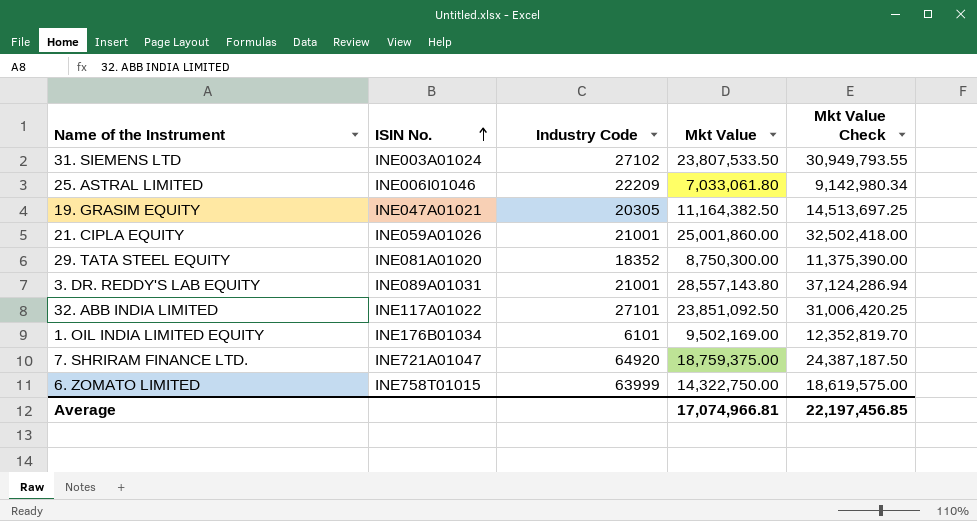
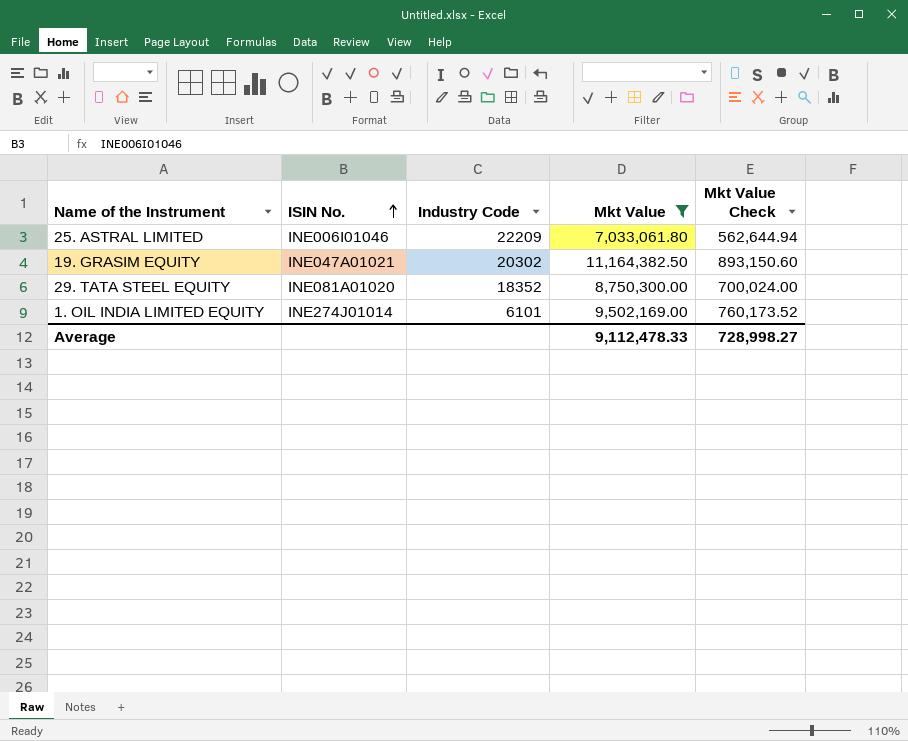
filter: none -> Mkt Value <= 11,164,382.50
column Mkt Value Check | formula: [Mkt Value] * 1.3 -> [Mkt Value] * 0.08
19. GRASIM EQUITY | Industry Code: 20305 -> 20302
1. OIL INDIA LIMITED EQUITY | ISIN No.: INE176B01034 -> INE274J01014
Average | Mkt Value: 17,074,966.81 -> 9,112,478.33
Average | Mkt Value Check: 22,197,456.85 -> 728,998.27

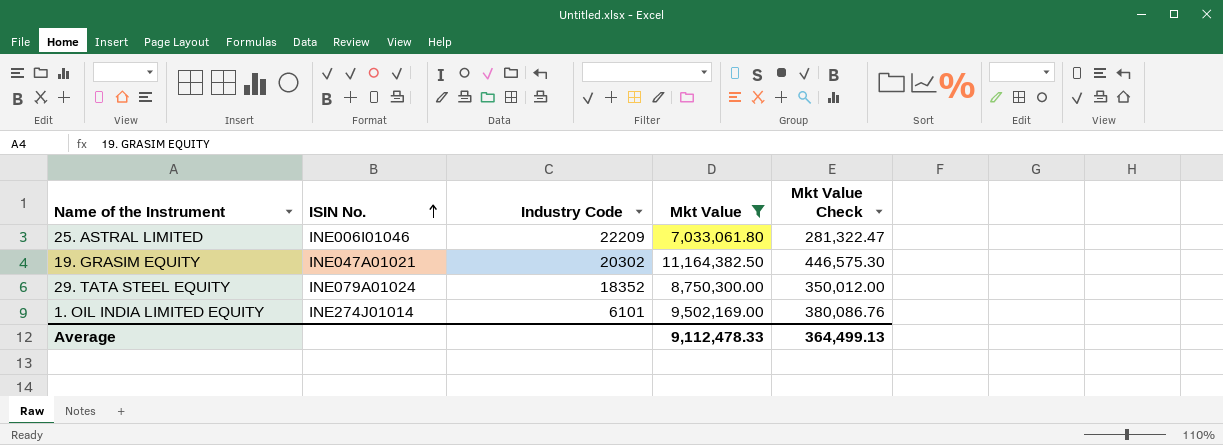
column Mkt Value Check | formula: [Mkt Value] * 0.08 -> [Mkt Value] * 0.04
29. TATA STEEL EQUITY | ISIN No.: INE081A01020 -> INE079A01024
Average | Mkt Value Check: 728,998.27 -> 364,499.13

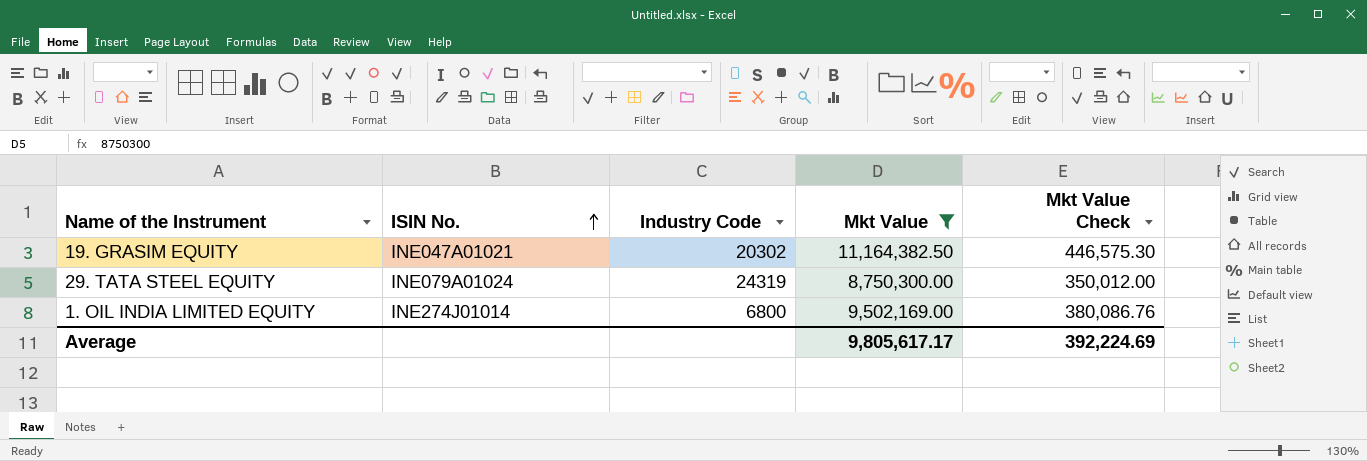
row 25. ASTRAL LIMITED: INE006I01046 | 22209 | 7,033,061.80 | 281,322.47 -> none
29. TATA STEEL EQUITY | Industry Code: 18352 -> 24319
1. OIL INDIA LIMITED EQUITY | Industry Code: 6101 -> 6800
Average | Mkt Value: 9,112,478.33 -> 9,805,617.17
Average | Mkt Value Check: 364,499.13 -> 392,224.69

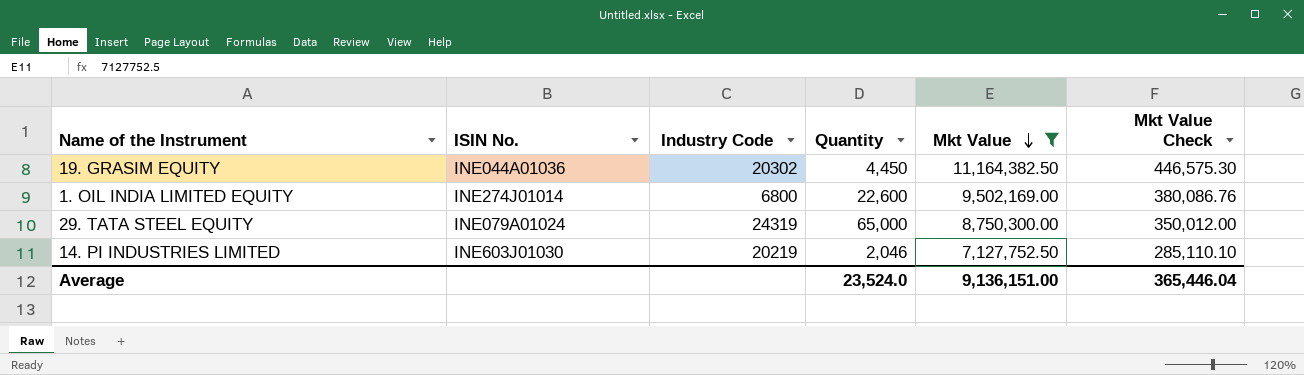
row order: ISIN No. ascending -> Mkt Value descending
column Quantity | position: none -> 4
19. GRASIM EQUITY | ISIN No.: INE047A01021 -> INE044A01036
row 14. PI INDUSTRIES LIMITED: none -> INE603J01030 | 20219 | 2,046 | 7,127,752.50 | 285,110.10
Average | Mkt Value: 9,805,617.17 -> 9,136,151.00
Average | Mkt Value Check: 392,224.69 -> 365,446.04

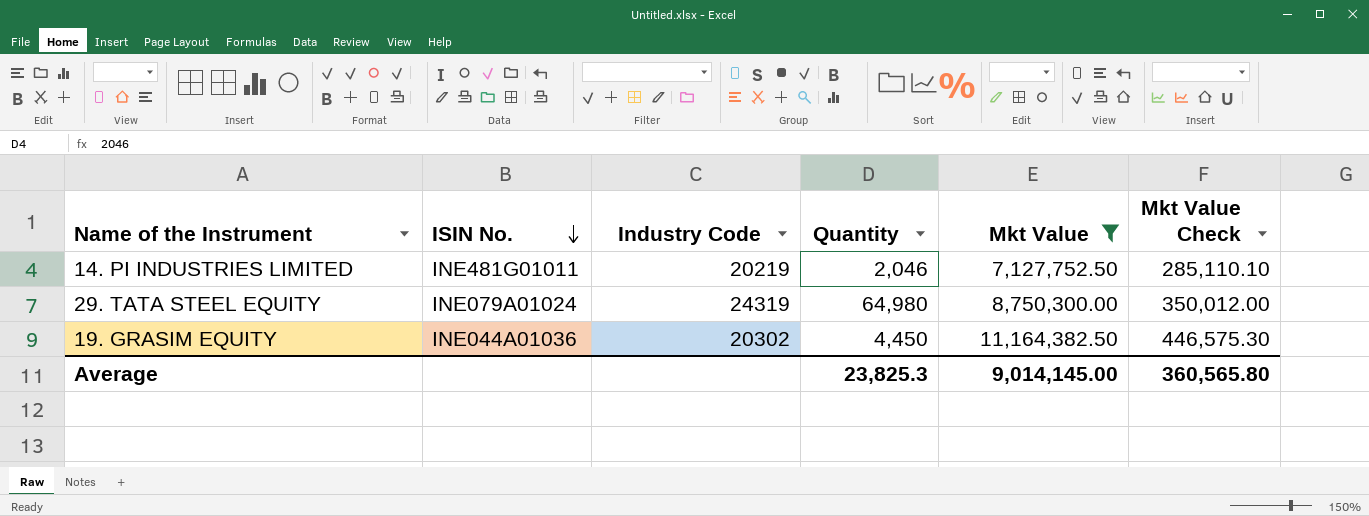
row order: Mkt Value descending -> ISIN No. descending
row 1. OIL INDIA LIMITED EQUITY: INE274J01014 | 6800 | 22,600 | 9,502,169.00 | 380,086.76 -> none
14. PI INDUSTRIES LIMITED | ISIN No.: INE603J01030 -> INE481G01011
29. TATA STEEL EQUITY | Quantity: 65,000 -> 64,980
Average | Quantity: 23,524.0 -> 23,825.3
Average | Mkt Value: 9,136,151.00 -> 9,014,145.00
Average | Mkt Value Check: 365,446.04 -> 360,565.80

